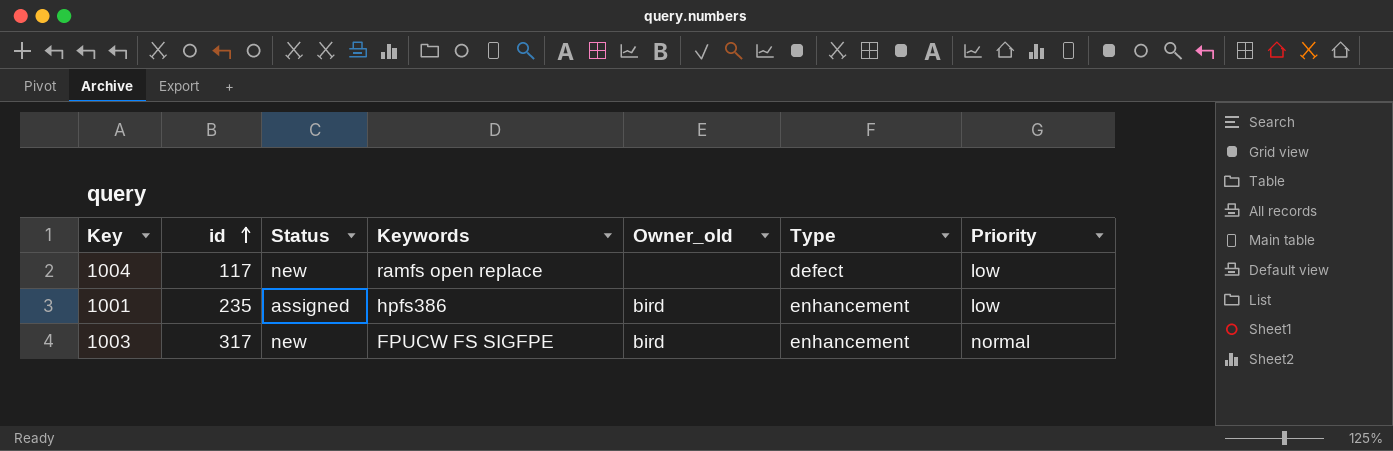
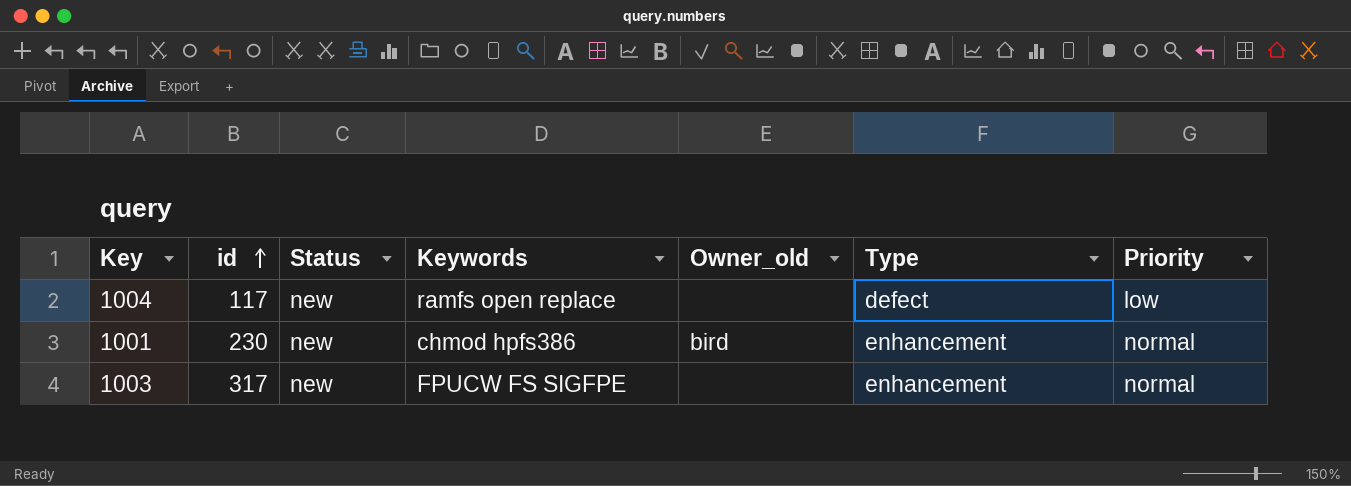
1001 | id: 235 -> 230
1001 | Status: assigned -> new
1001 | Keywords: hpfs386 -> chmod hpfs386
1001 | Priority: low -> normal
1003 | Owner_old: bird -> none

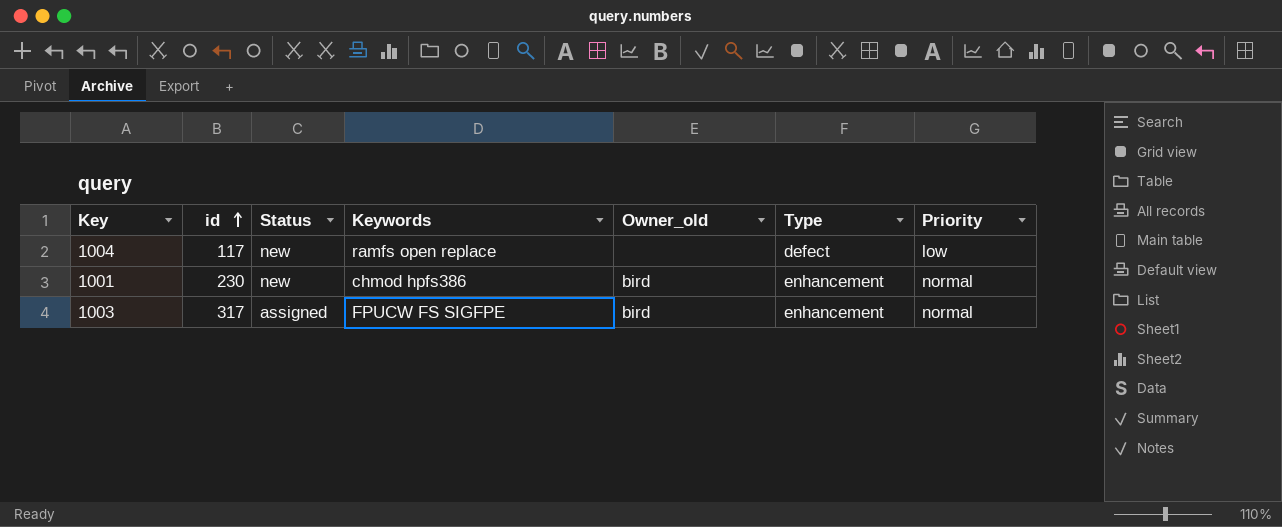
1003 | Status: new -> assigned
1003 | Owner_old: none -> bird

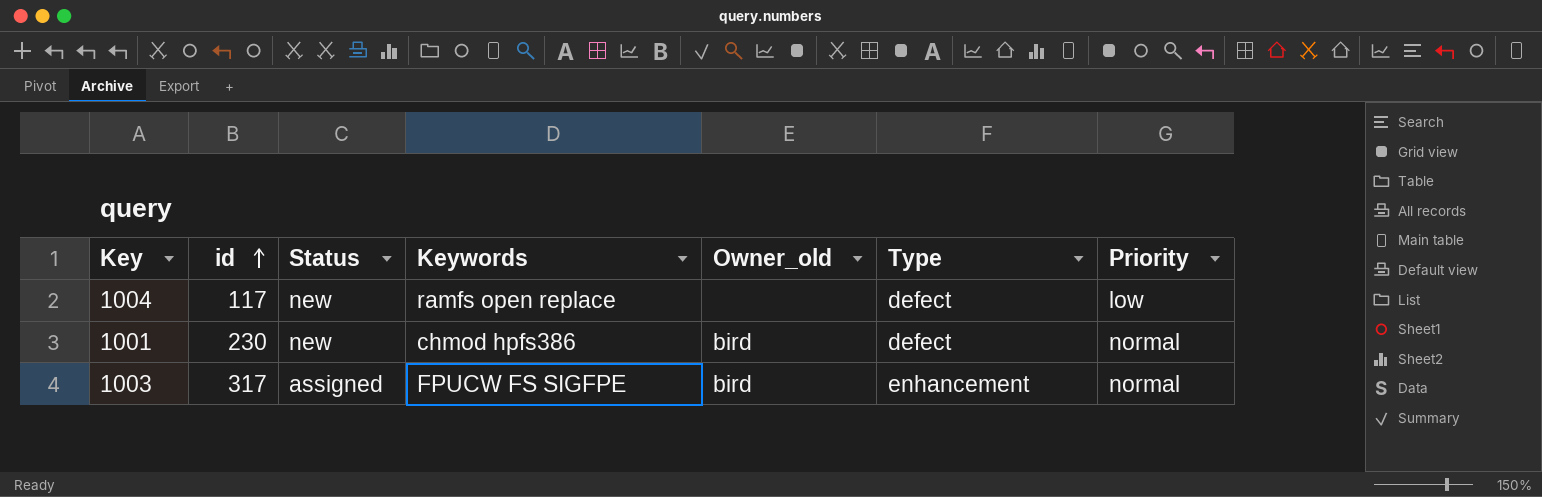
1001 | Type: enhancement -> defect

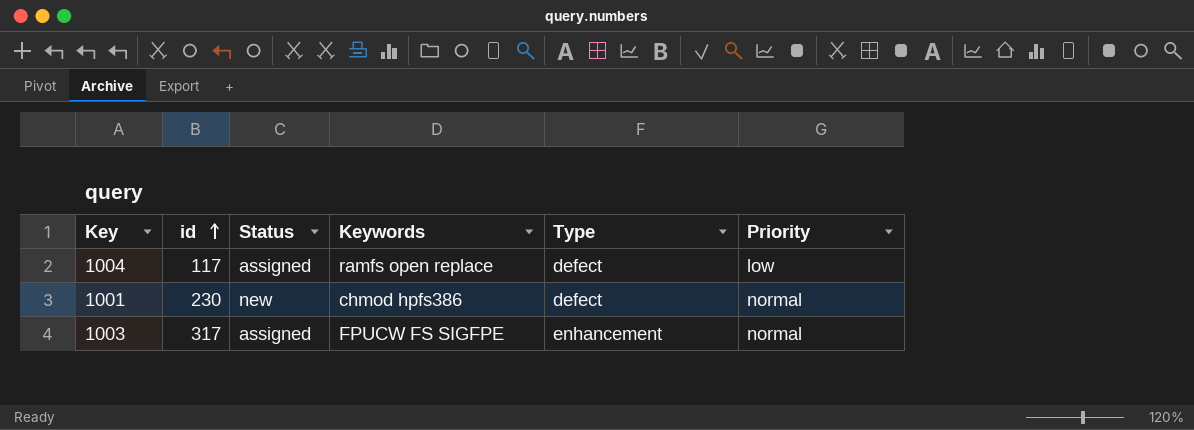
column Owner_old | position: 5 -> none
1004 | Status: new -> assigned

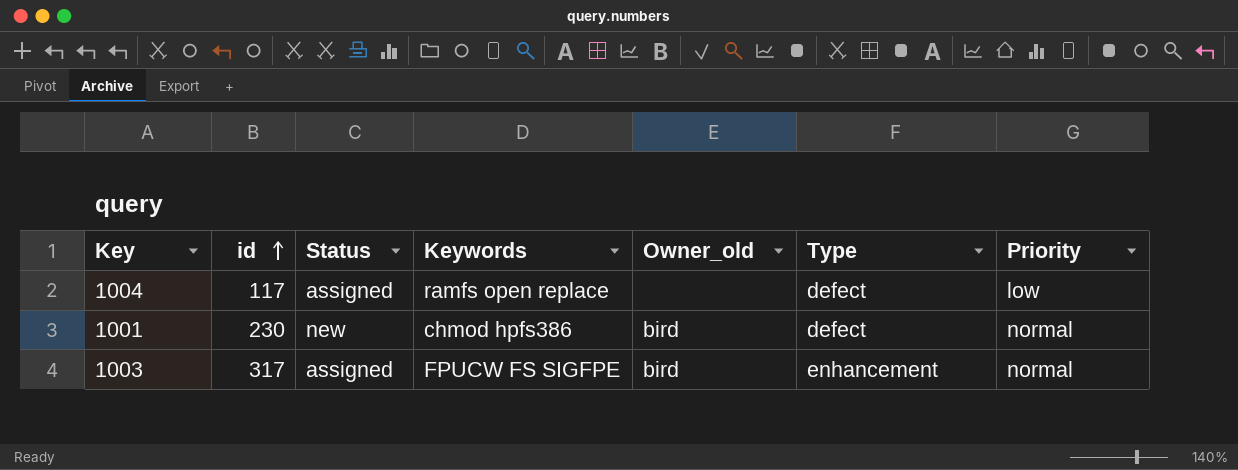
column Owner_old | position: none -> 5

